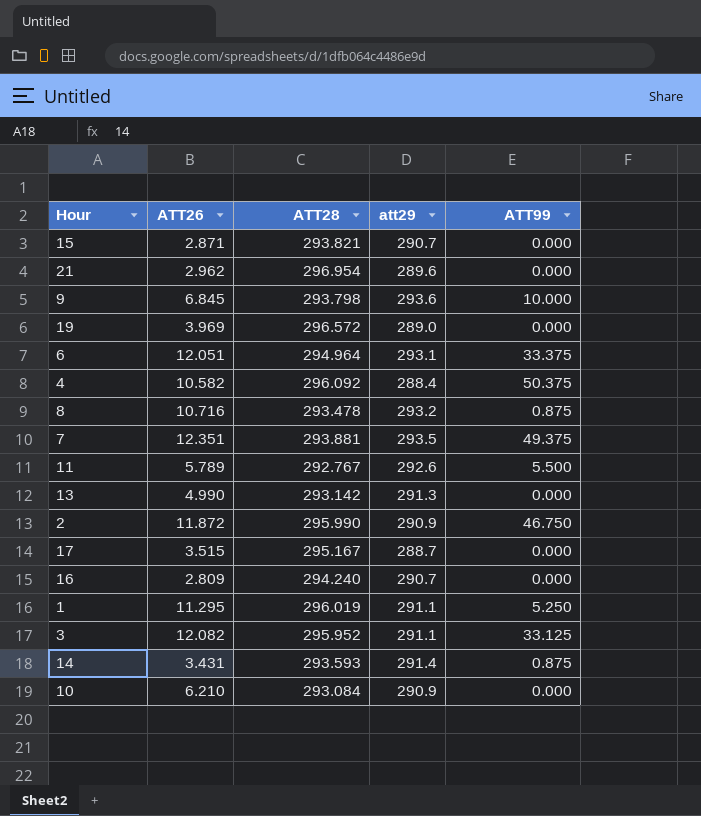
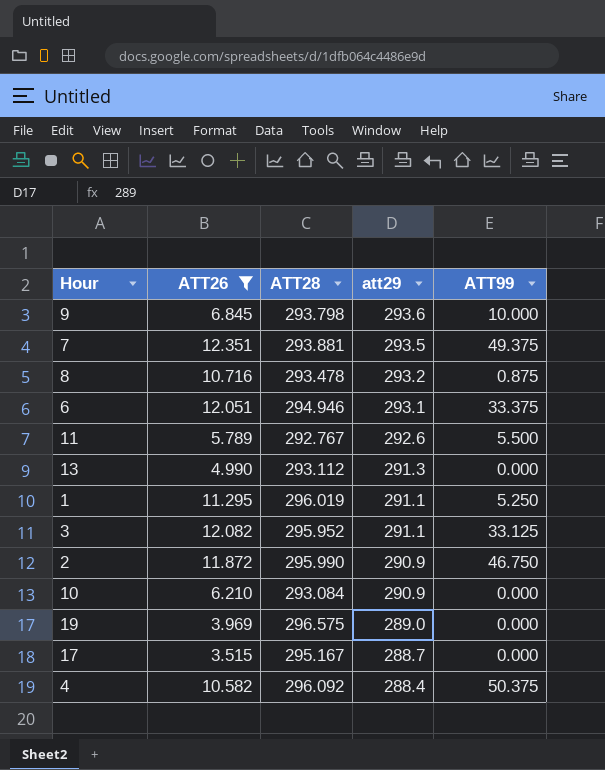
filter: none -> ATT26 >= 3.515
row order: none -> att29 descending
6 | ATT28: 294.964 -> 294.946
13 | ATT28: 293.142 -> 293.112
19 | ATT28: 296.572 -> 296.575

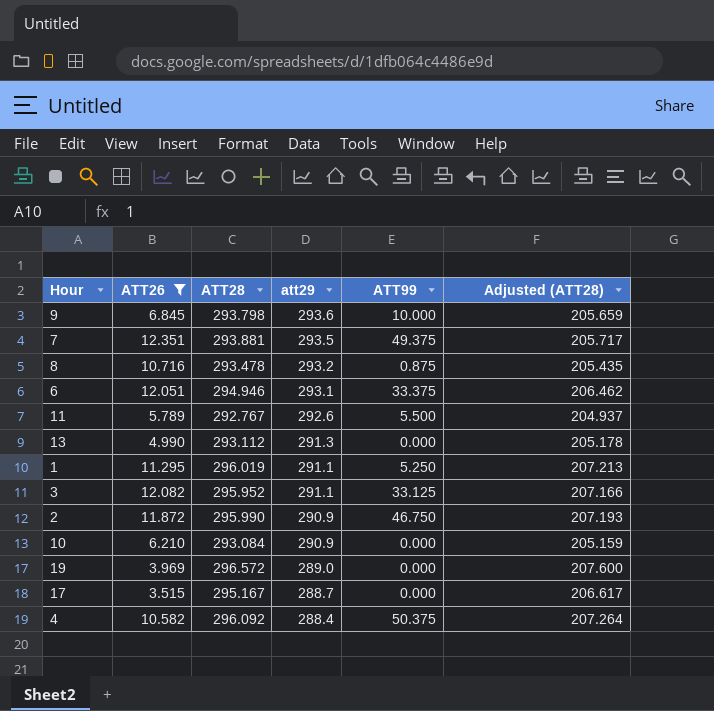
column Adjusted (ATT28) | formula: none -> [ATT28] * 0.7
19 | ATT28: 296.575 -> 296.572

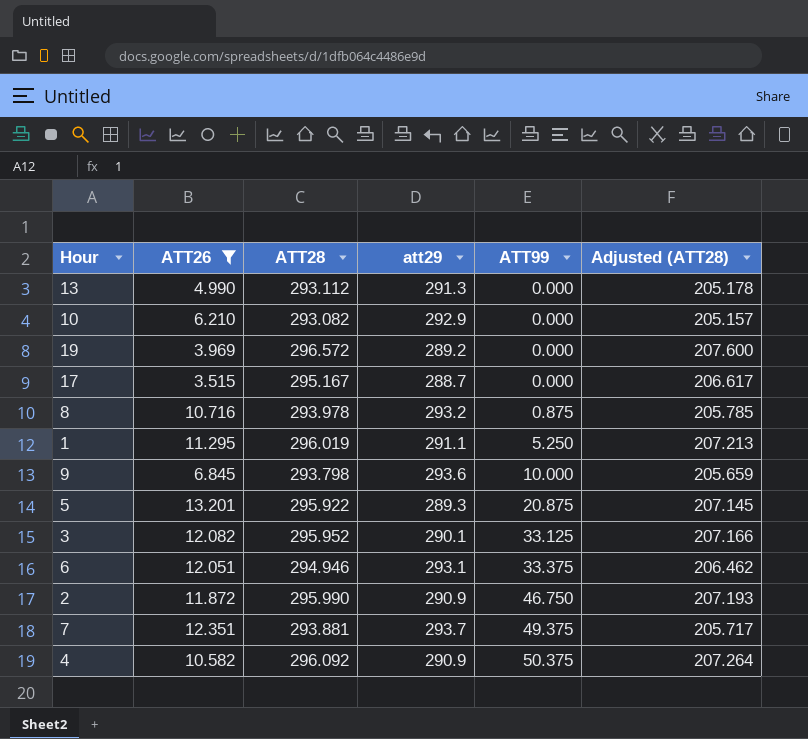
row order: att29 descending -> ATT99 ascending
row 11: 5.789 | 292.767 | 292.6 | 5.500 | 204.937 -> none
10 | ATT28: 293.084 -> 293.082
10 | att29: 290.9 -> 292.9
10 | Adjusted (ATT28): 205.159 -> 205.157
19 | att29: 289.0 -> 289.2
8 | ATT28: 293.478 -> 293.978
8 | Adjusted (ATT28): 205.435 -> 205.785
row 5: none -> 13.201 | 295.922 | 289.3 | 20.875 | 207.145
3 | att29: 291.1 -> 290.1
7 | att29: 293.5 -> 293.7
4 | att29: 288.4 -> 290.9

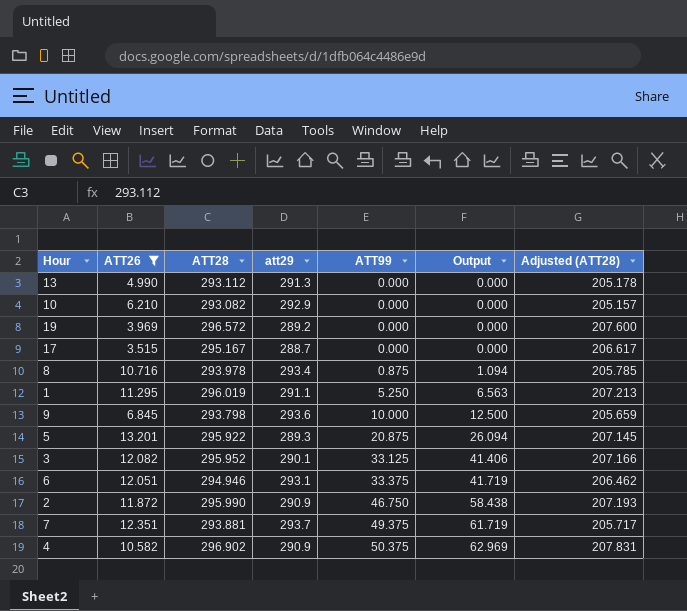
column Output | formula: none -> [ATT99] * 1.25
8 | att29: 293.2 -> 293.4
4 | ATT28: 296.092 -> 296.902
4 | Adjusted (ATT28): 207.264 -> 207.831

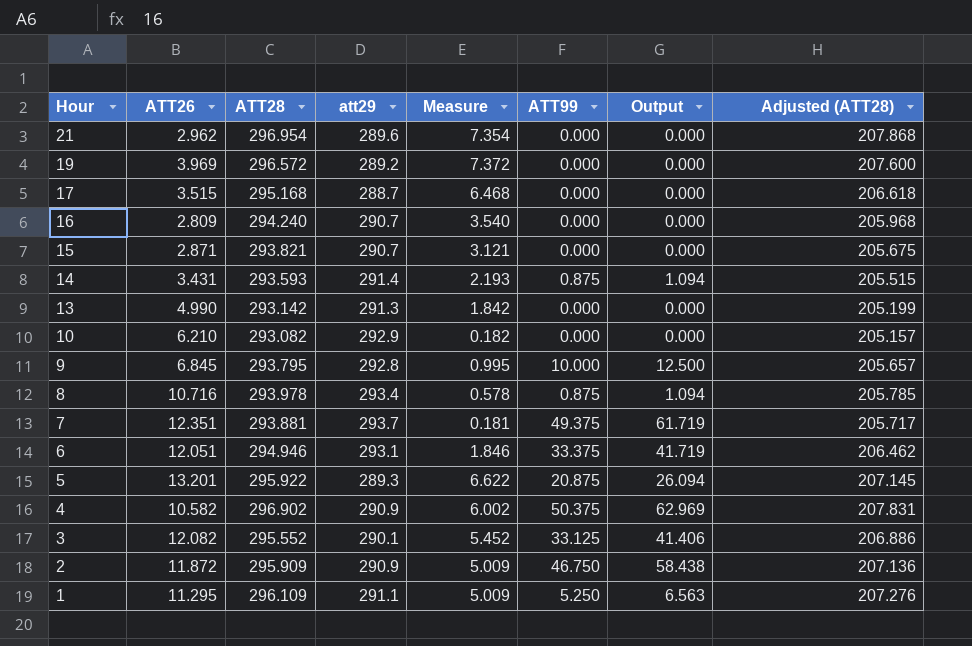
filter: ATT26 >= 3.515 -> none
row order: ATT99 ascending -> Hour descending
column Measure | formula: none -> [ATT28] - [att29]
17 | ATT28: 295.167 -> 295.168
17 | Adjusted (ATT28): 206.617 -> 206.618
13 | ATT28: 293.112 -> 293.142
13 | Adjusted (ATT28): 205.178 -> 205.199
9 | ATT28: 293.798 -> 293.795
9 | att29: 293.6 -> 292.8
9 | Adjusted (ATT28): 205.659 -> 205.657
3 | ATT28: 295.952 -> 295.552
3 | Adjusted (ATT28): 207.166 -> 206.886
2 | ATT28: 295.990 -> 295.909
2 | Adjusted (ATT28): 207.193 -> 207.136
1 | ATT28: 296.019 -> 296.109
1 | Adjusted (ATT28): 207.213 -> 207.276

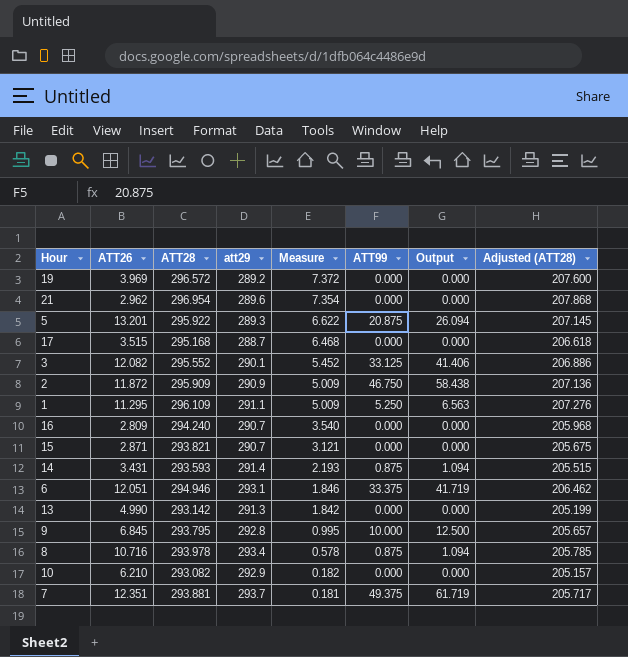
row order: Hour descending -> Measure descending
row 4: 10.582 | 296.902 | 290.9 | 6.002 | 50.375 | 62.969 | 207.831 -> none

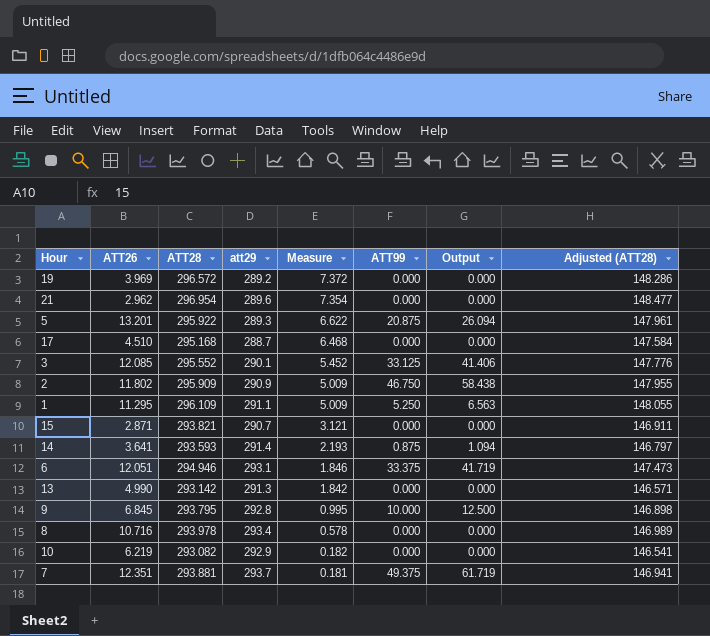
column Adjusted (ATT28) | formula: [ATT28] * 0.7 -> [ATT28] * 0.5
row 16: 2.809 | 294.240 | 290.7 | 3.540 | 0.000 | 0.000 | 205.968 -> none
17 | ATT26: 3.515 -> 4.510
3 | ATT26: 12.082 -> 12.085
2 | ATT26: 11.872 -> 11.802
14 | ATT26: 3.431 -> 3.641
8 | ATT99: 0.875 -> 0.000
8 | Output: 1.094 -> 0.000
10 | ATT26: 6.210 -> 6.219

